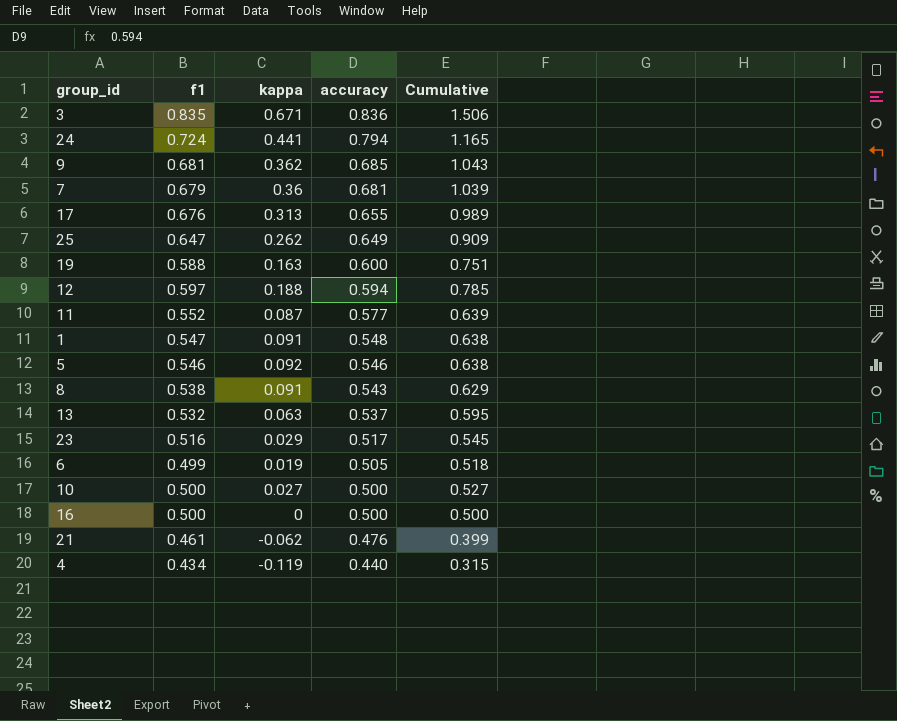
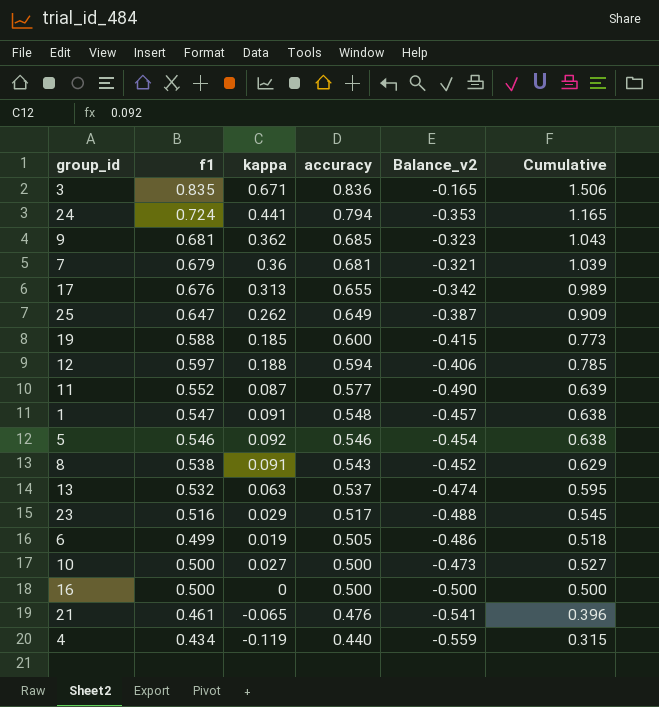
column Balance_v2 | formula: none -> [kappa] - [accuracy]
19 | kappa: 0.163 -> 0.185
19 | Cumulative: 0.751 -> 0.773
21 | kappa: -0.062 -> -0.065
21 | Cumulative: 0.399 -> 0.396

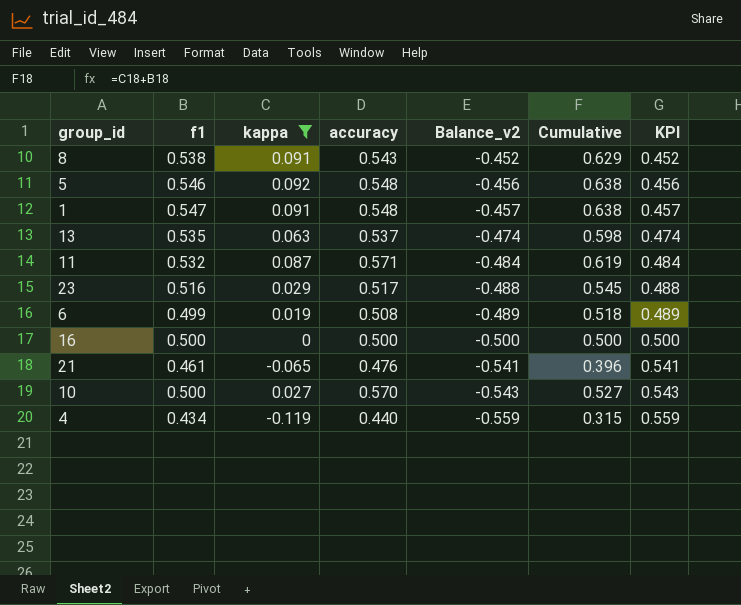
filter: none -> kappa <= 0.092
row order: accuracy descending -> Balance_v2 descending
column KPI | formula: none -> [accuracy] - [kappa]
5 | accuracy: 0.546 -> 0.548
5 | Balance_v2: -0.454 -> -0.456
13 | f1: 0.532 -> 0.535
13 | Cumulative: 0.595 -> 0.598
11 | f1: 0.552 -> 0.532
11 | accuracy: 0.577 -> 0.571
11 | Balance_v2: -0.490 -> -0.484
11 | Cumulative: 0.639 -> 0.619
6 | accuracy: 0.505 -> 0.508
6 | Balance_v2: -0.486 -> -0.489
10 | accuracy: 0.500 -> 0.570
10 | Balance_v2: -0.473 -> -0.543

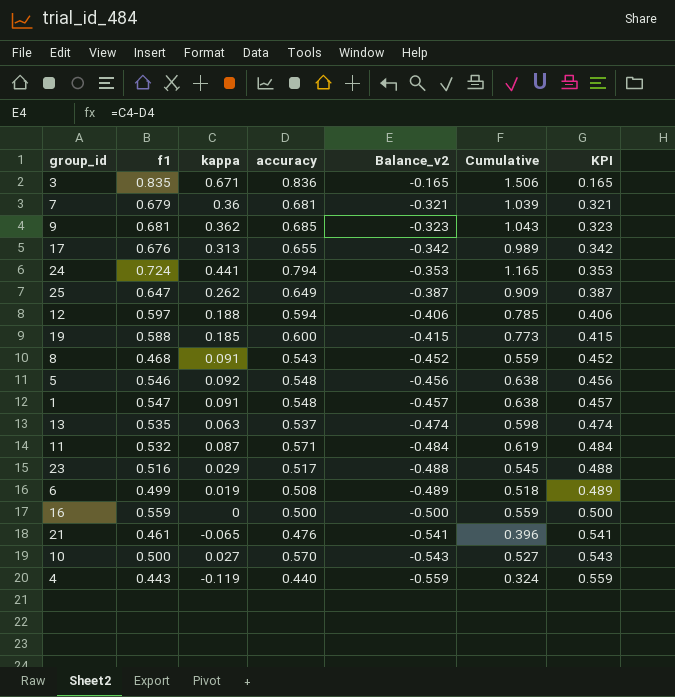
filter: kappa <= 0.092 -> none
8 | f1: 0.538 -> 0.468
8 | Cumulative: 0.629 -> 0.559
16 | f1: 0.500 -> 0.559
16 | Cumulative: 0.500 -> 0.559
4 | f1: 0.434 -> 0.443
4 | Cumulative: 0.315 -> 0.324

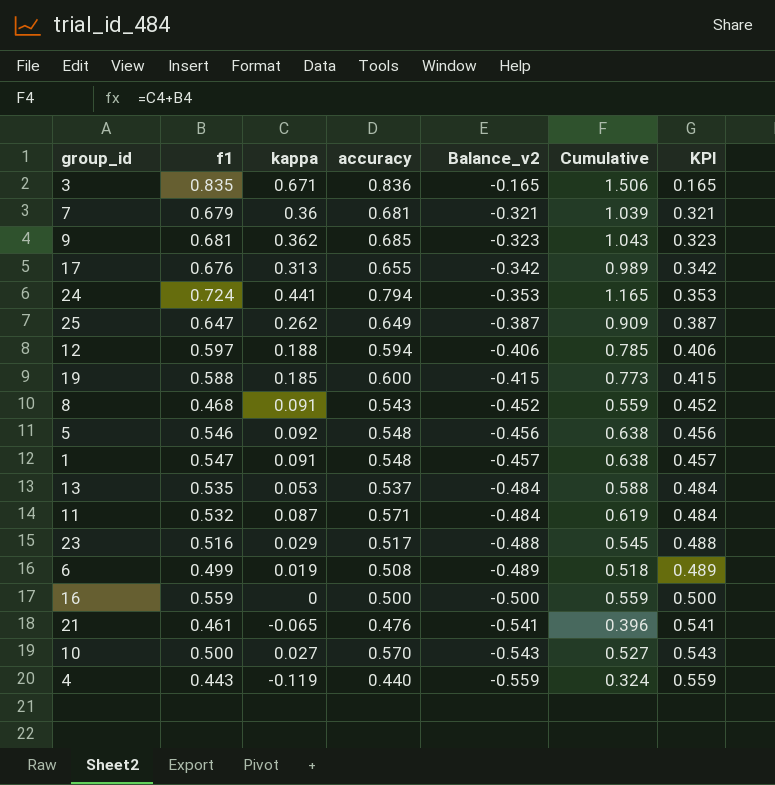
13 | kappa: 0.063 -> 0.053
13 | Balance_v2: -0.474 -> -0.484
13 | Cumulative: 0.598 -> 0.588
13 | KPI: 0.474 -> 0.484

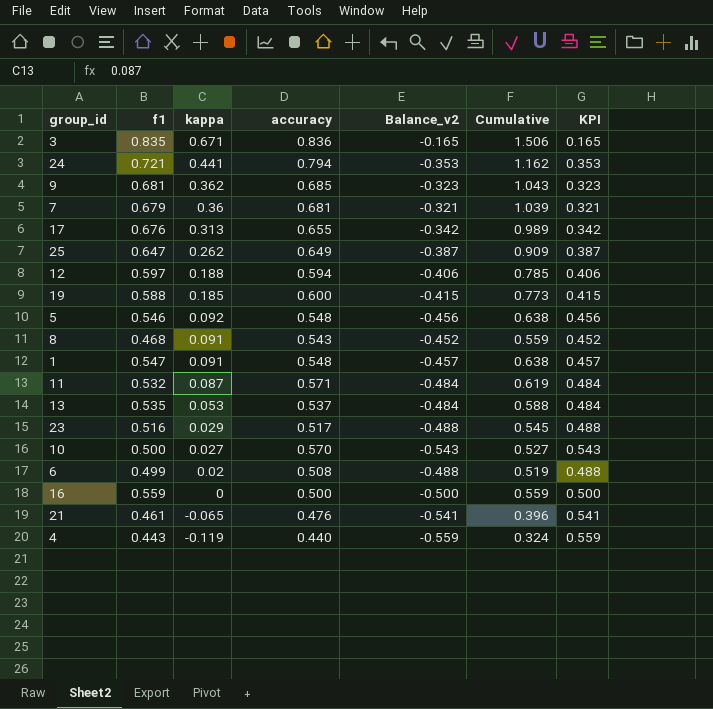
row order: Balance_v2 descending -> kappa descending
24 | f1: 0.724 -> 0.721
24 | Cumulative: 1.165 -> 1.162
6 | kappa: 0.019 -> 0.02
6 | Balance_v2: -0.489 -> -0.488
6 | Cumulative: 0.518 -> 0.519
6 | KPI: 0.489 -> 0.488

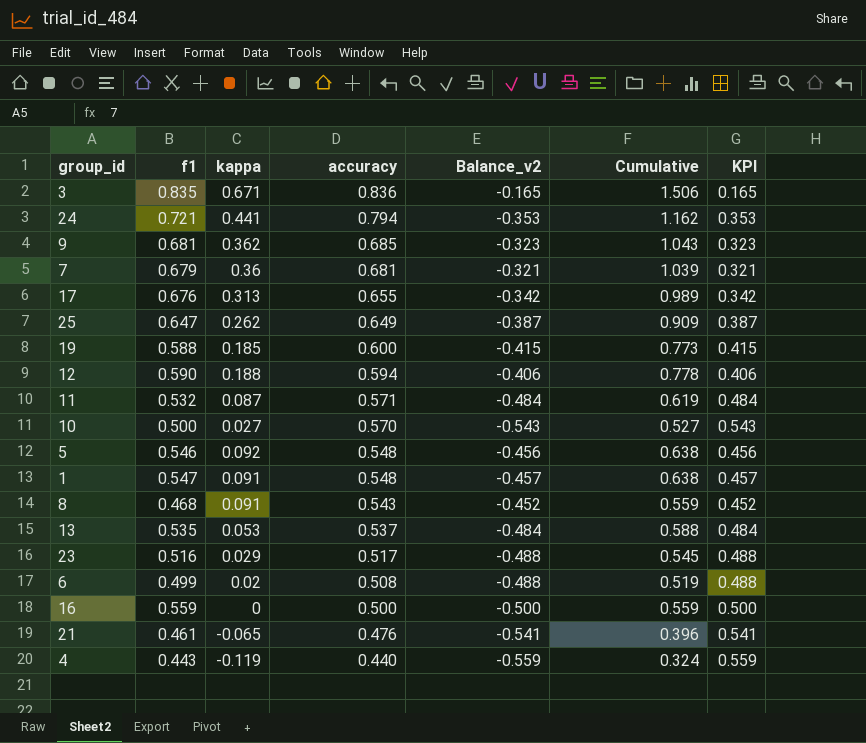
row order: kappa descending -> accuracy descending
12 | f1: 0.597 -> 0.590
12 | Cumulative: 0.785 -> 0.778

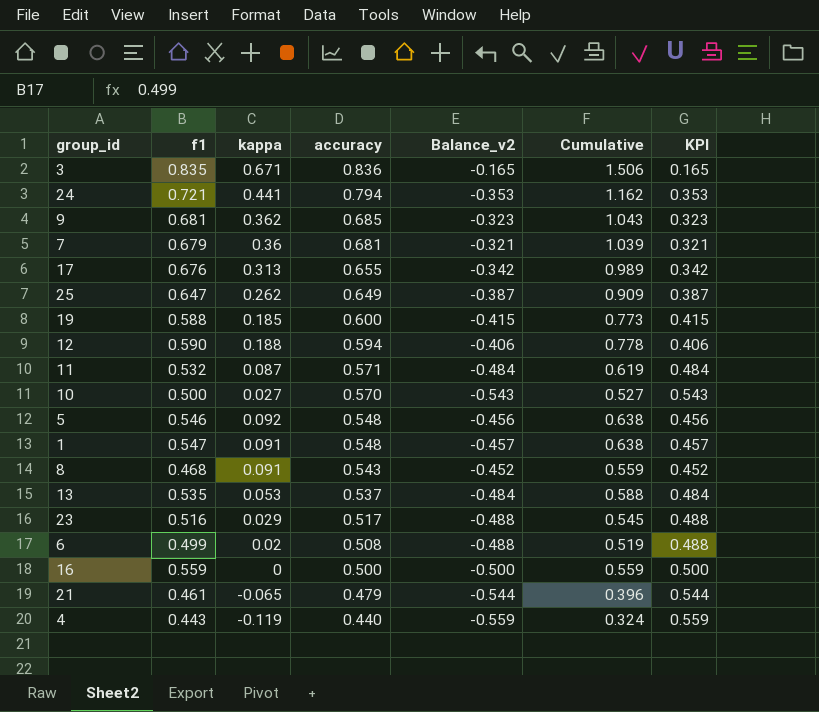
21 | accuracy: 0.476 -> 0.479
21 | Balance_v2: -0.541 -> -0.544
21 | KPI: 0.541 -> 0.544

